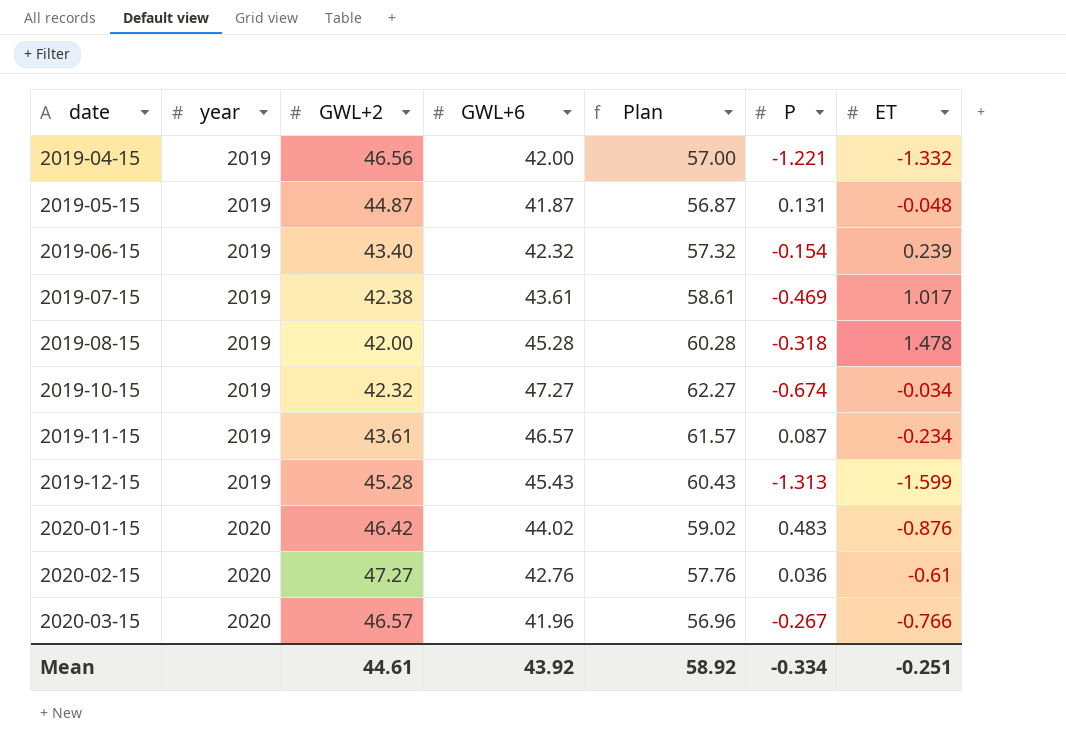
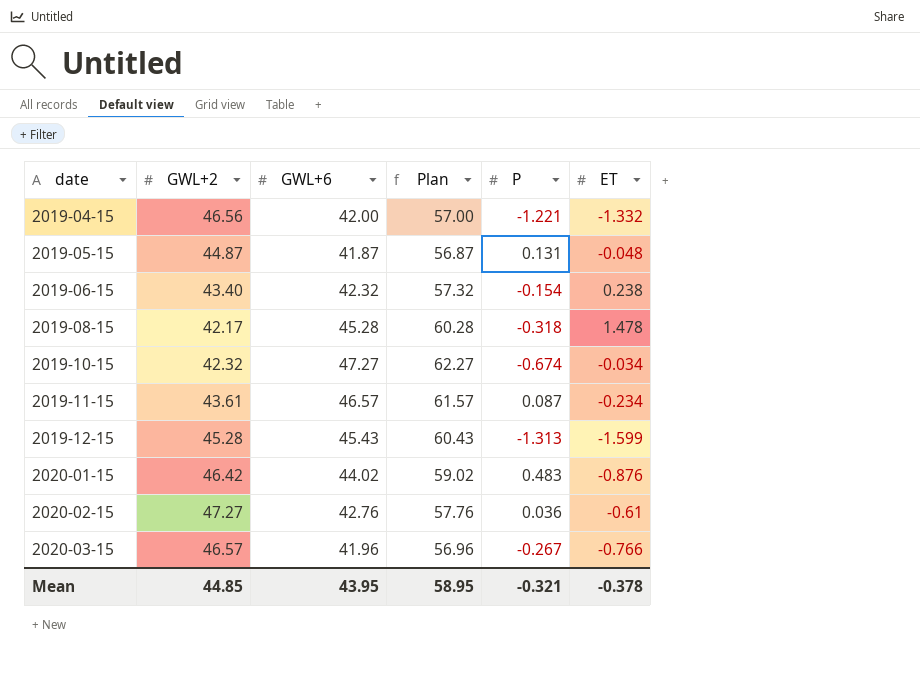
column year | position: 2 -> none
row 2019-07-15: 2019 | 42.38 | 43.61 | 58.61 | -0.469 | 1.017 -> none
2019-06-15 | ET: 0.239 -> 0.238
2019-08-15 | GWL+2: 42.00 -> 42.17
Mean | GWL+2: 44.61 -> 44.85
Mean | GWL+6: 43.92 -> 43.95
Mean | Plan: 58.92 -> 58.95
Mean | P: -0.334 -> -0.321
Mean | ET: -0.251 -> -0.378

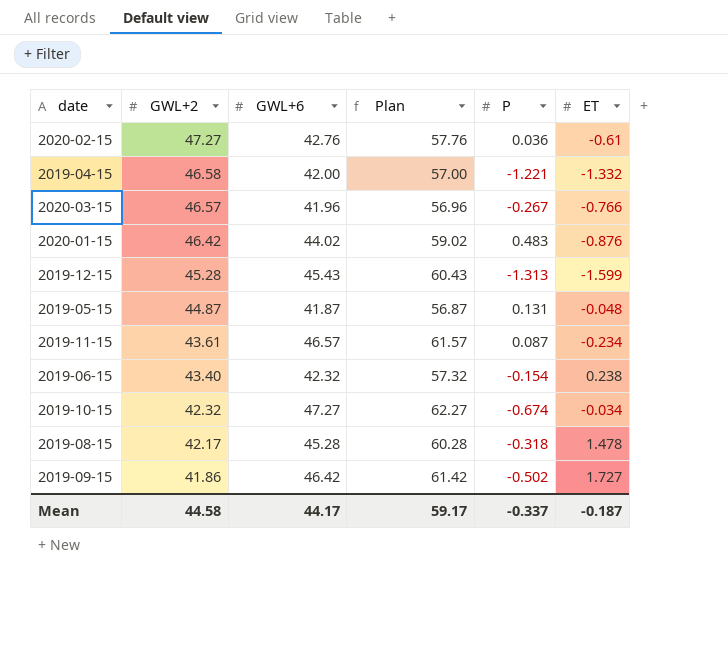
row order: date ascending -> GWL+2 descending
2019-04-15 | GWL+2: 46.56 -> 46.58
row 2019-09-15: none -> 41.86 | 46.42 | 61.42 | -0.502 | 1.727
Mean | GWL+2: 44.85 -> 44.58
Mean | GWL+6: 43.95 -> 44.17
Mean | Plan: 58.95 -> 59.17
Mean | P: -0.321 -> -0.337
Mean | ET: -0.378 -> -0.187

